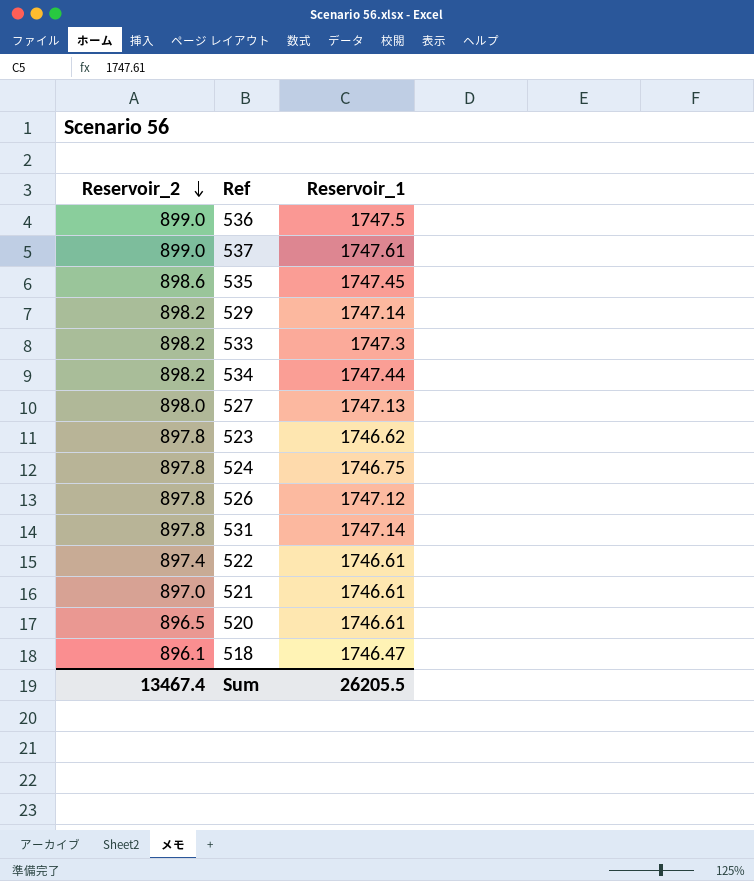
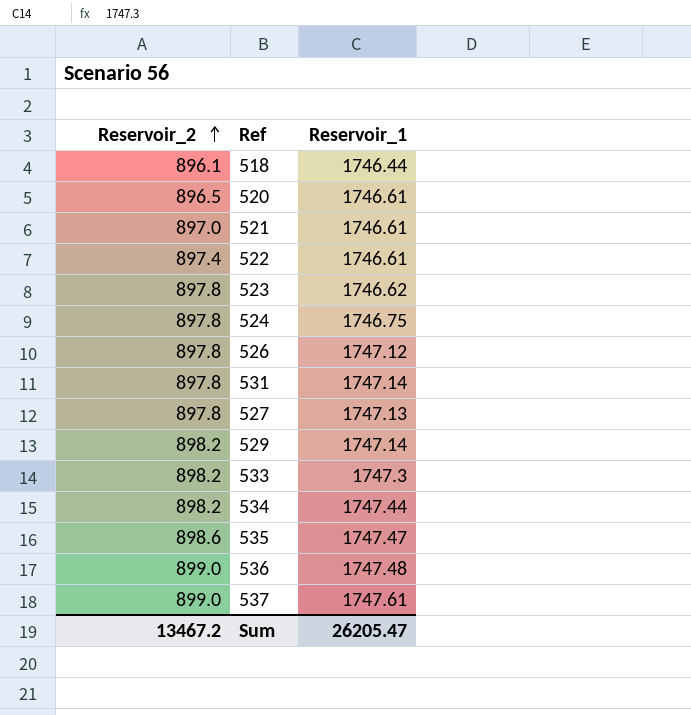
row order: Reservoir_2 descending -> Reservoir_2 ascending
518 | Reservoir_1: 1746.47 -> 1746.44
527 | Reservoir_2: 898.0 -> 897.8
535 | Reservoir_1: 1747.45 -> 1747.47
536 | Reservoir_1: 1747.5 -> 1747.48
Sum | Reservoir_2: 13467.4 -> 13467.2
Sum | Reservoir_1: 26205.5 -> 26205.47

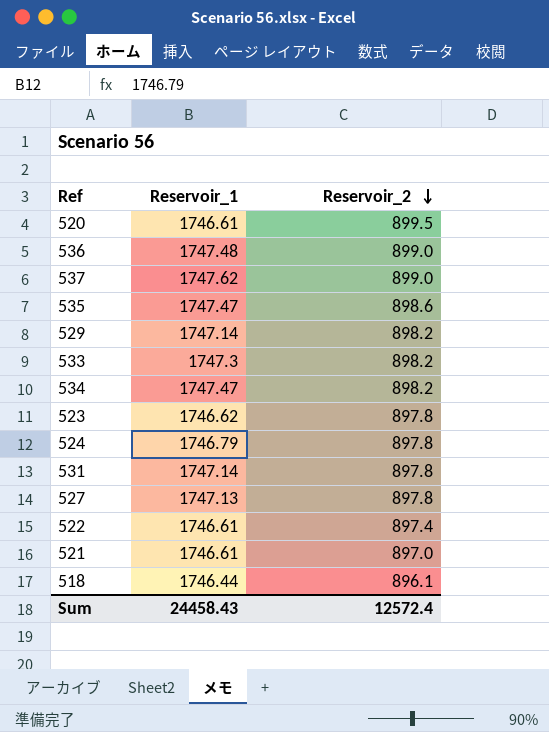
row order: Reservoir_2 ascending -> Reservoir_2 descending
column Reservoir_2 | position: 1 -> 3
row 526: 897.8 | 1747.12 -> none
520 | Reservoir_2: 896.5 -> 899.5
537 | Reservoir_1: 1747.61 -> 1747.62
534 | Reservoir_1: 1747.44 -> 1747.47
524 | Reservoir_1: 1746.75 -> 1746.79
Sum | Reservoir_1: 26205.47 -> 24458.43
Sum | Reservoir_2: 13467.2 -> 12572.4

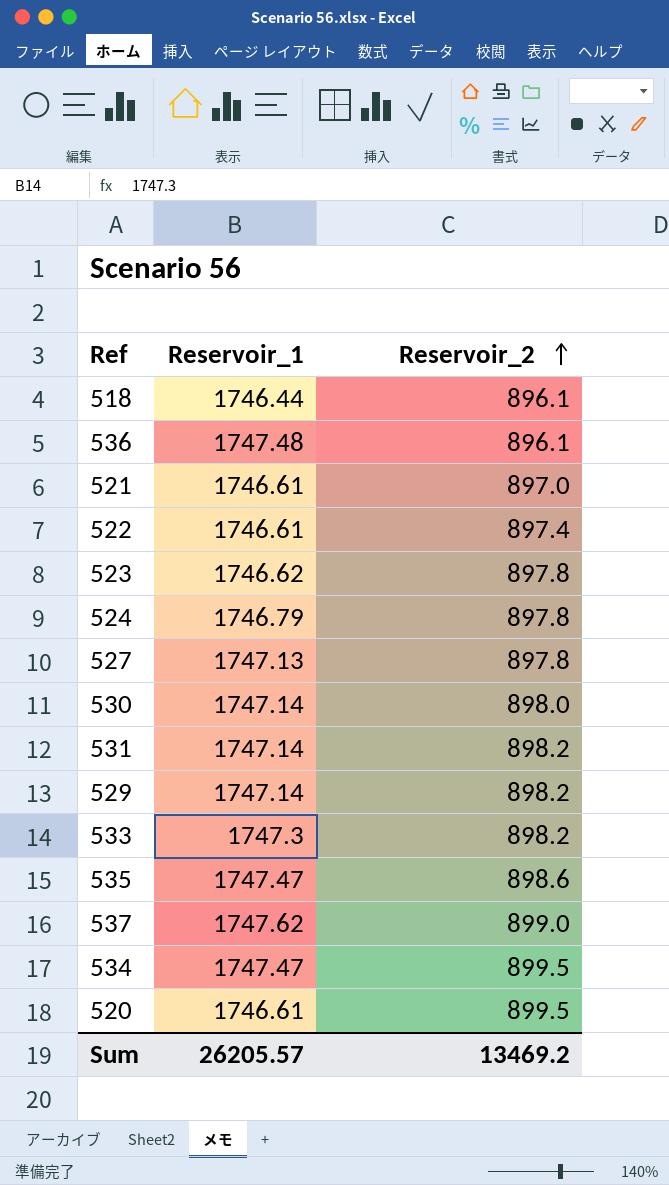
row order: Reservoir_2 descending -> Reservoir_2 ascending
536 | Reservoir_2: 899.0 -> 896.1
row 530: none -> 1747.14 | 898.0
531 | Reservoir_2: 897.8 -> 898.2
534 | Reservoir_2: 898.2 -> 899.5
Sum | Reservoir_1: 24458.43 -> 26205.57
Sum | Reservoir_2: 12572.4 -> 13469.2

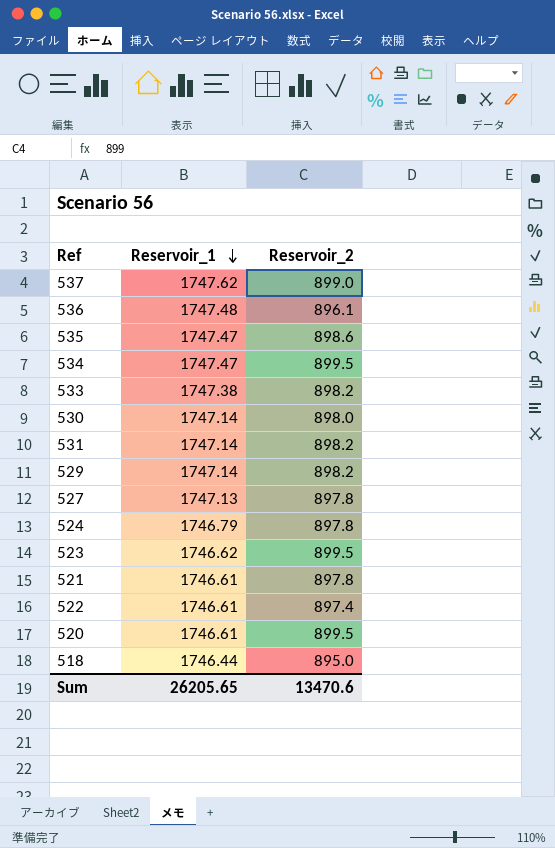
row order: Reservoir_2 ascending -> Reservoir_1 descending
533 | Reservoir_1: 1747.3 -> 1747.38
523 | Reservoir_2: 897.8 -> 899.5
521 | Reservoir_2: 897.0 -> 897.8
518 | Reservoir_2: 896.1 -> 895.0
Sum | Reservoir_1: 26205.57 -> 26205.65
Sum | Reservoir_2: 13469.2 -> 13470.6

